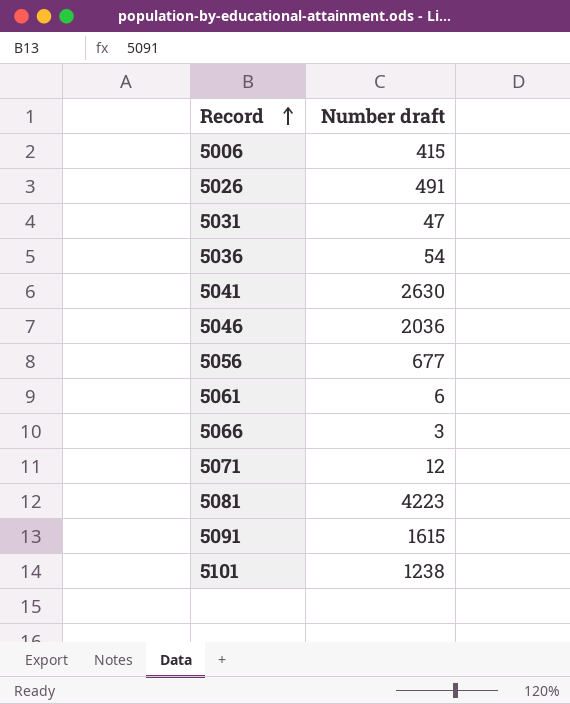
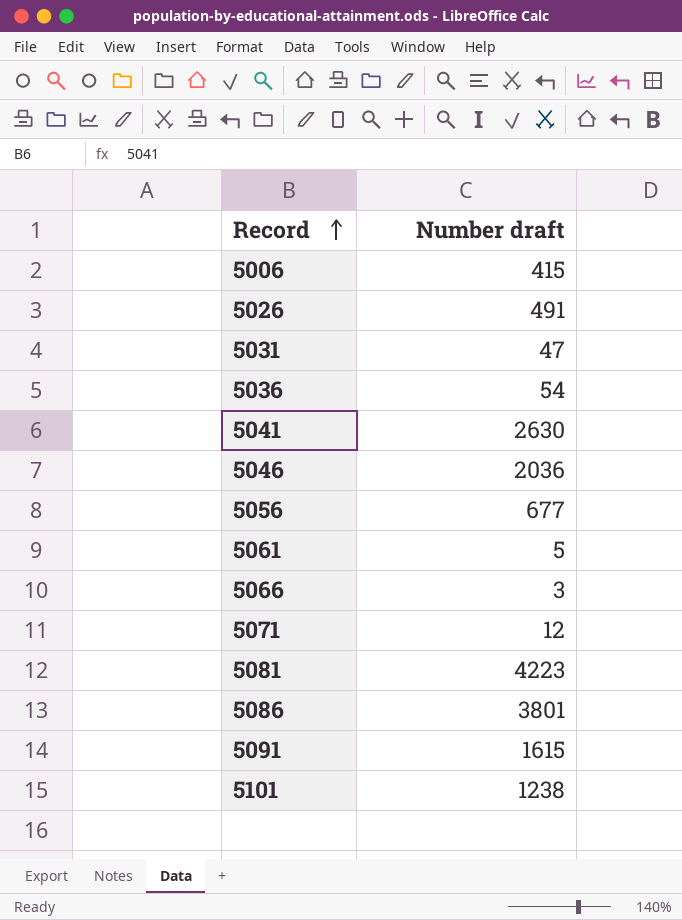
5061 | Number draft: 6 -> 5
row 5086: none -> 3801

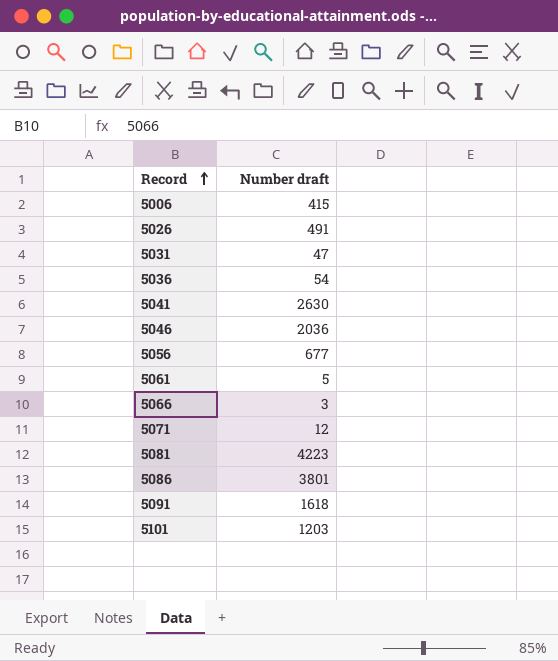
5091 | Number draft: 1615 -> 1618
5101 | Number draft: 1238 -> 1203

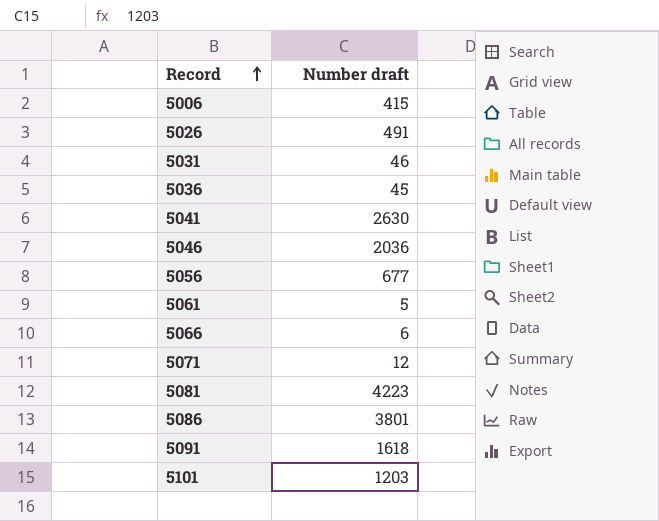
5031 | Number draft: 47 -> 46
5036 | Number draft: 54 -> 45
5066 | Number draft: 3 -> 6

